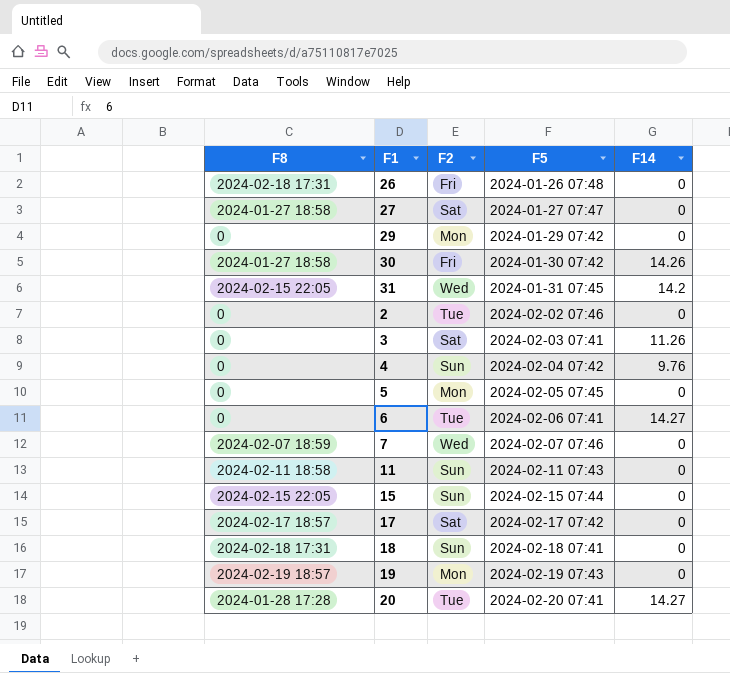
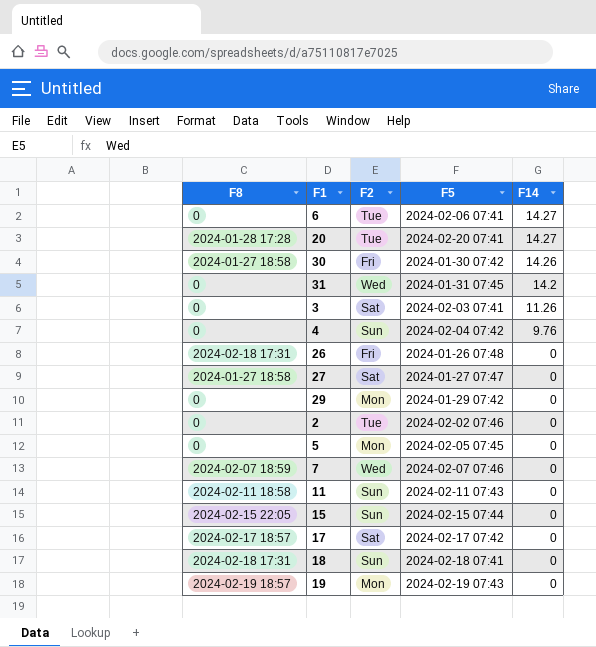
row order: F5 ascending -> F14 descending
31 | F8: 2024-02-15 22:05 -> 0

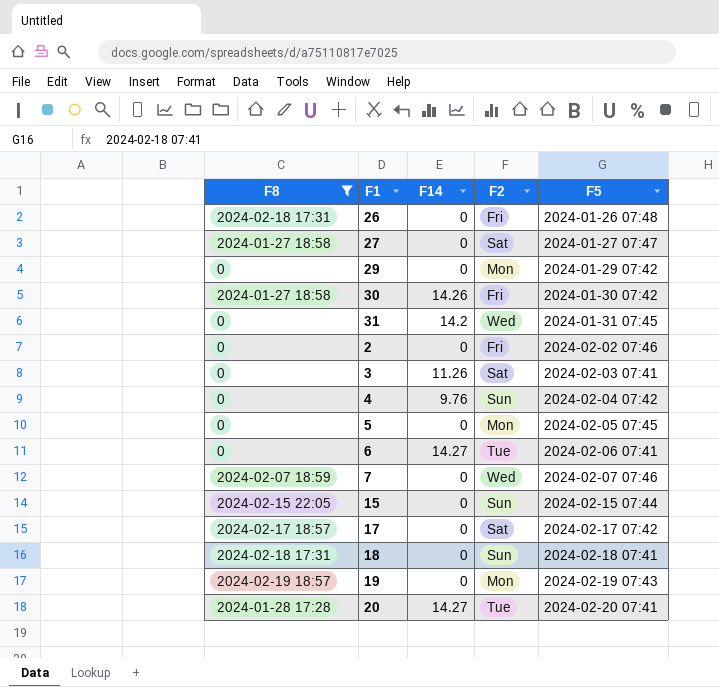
filter: none -> F8 != 2024-02-11 18:58
row order: F14 descending -> F5 ascending
column F14 | position: 5 -> 3
2 | F2: Tue -> Fri

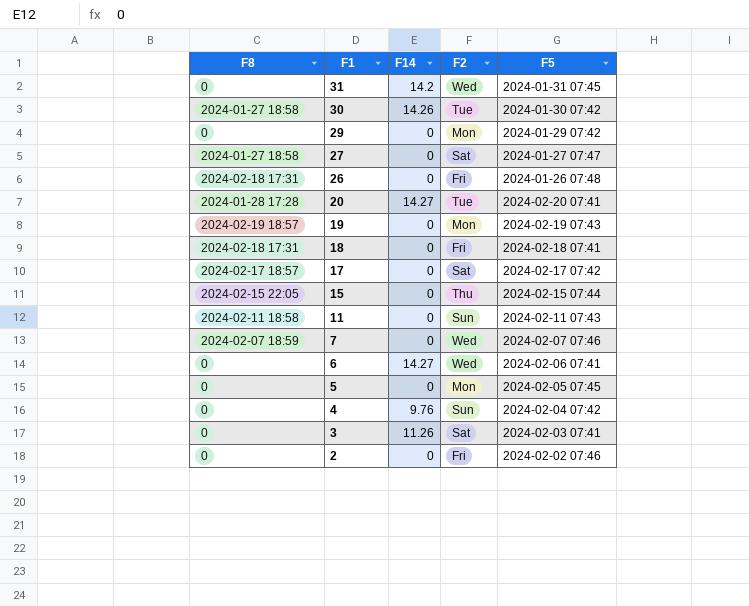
filter: F8 != 2024-02-11 18:58 -> none
row order: F5 ascending -> F1 descending
30 | F2: Fri -> Tue
18 | F2: Sun -> Fri
15 | F2: Sun -> Thu
6 | F2: Tue -> Wed

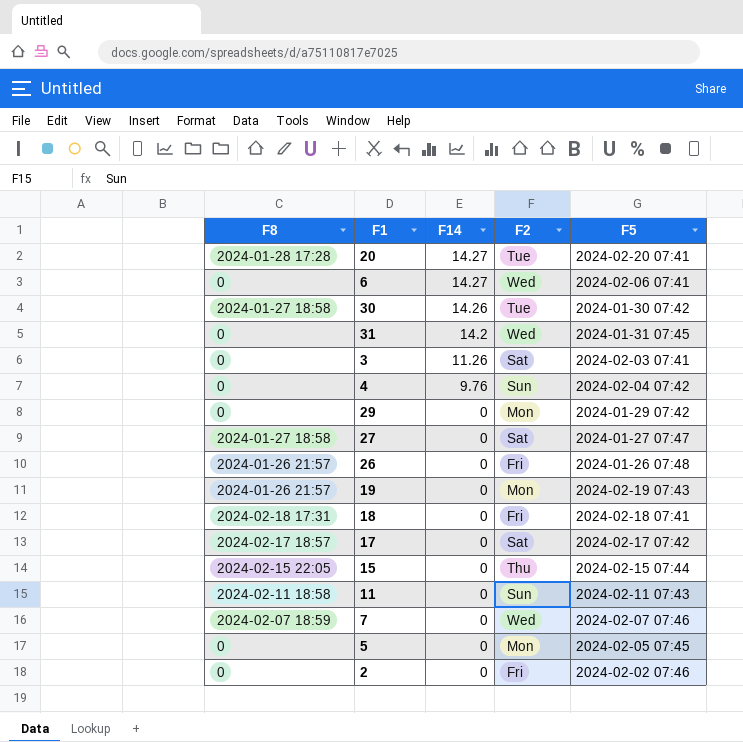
row order: F1 descending -> F14 descending
26 | F8: 2024-02-18 17:31 -> 2024-01-26 21:57
19 | F8: 2024-02-19 18:57 -> 2024-01-26 21:57

